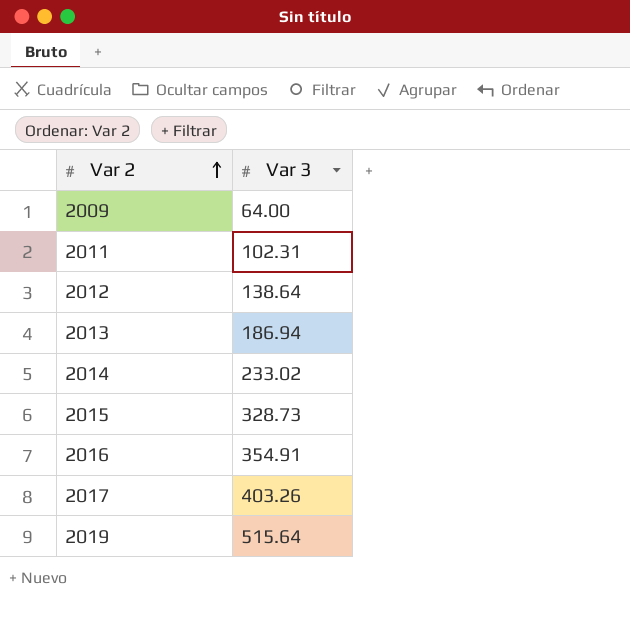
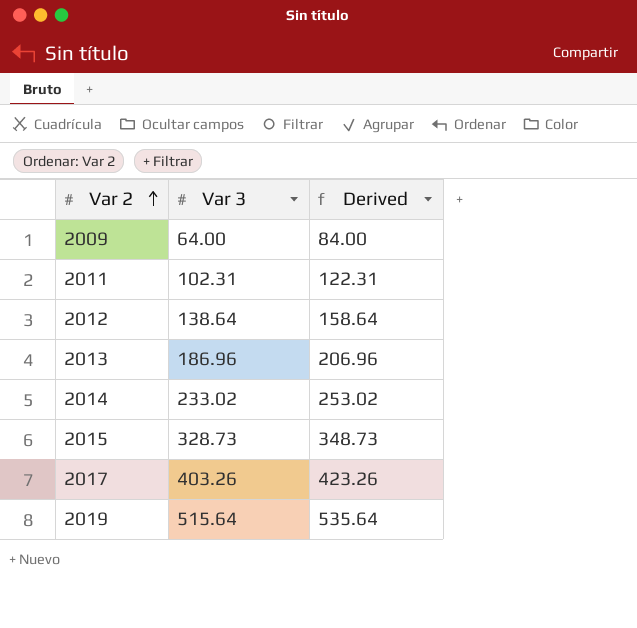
column Derived | formula: none -> [Var 3] + 20
row 2016: 354.91 -> none
2013 | Var 3: 186.94 -> 186.96

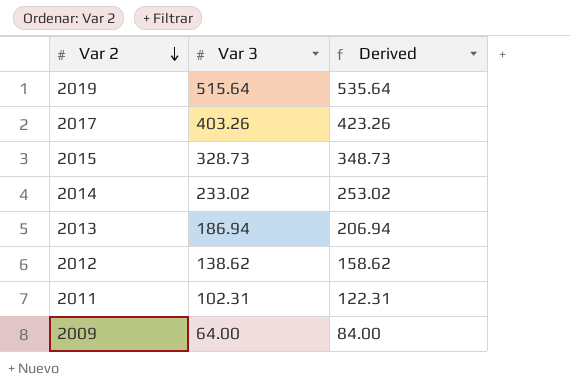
row order: Var 2 ascending -> Var 2 descending
2013 | Var 3: 186.96 -> 186.94
2013 | Derived: 206.96 -> 206.94
2012 | Var 3: 138.64 -> 138.62
2012 | Derived: 158.64 -> 158.62

